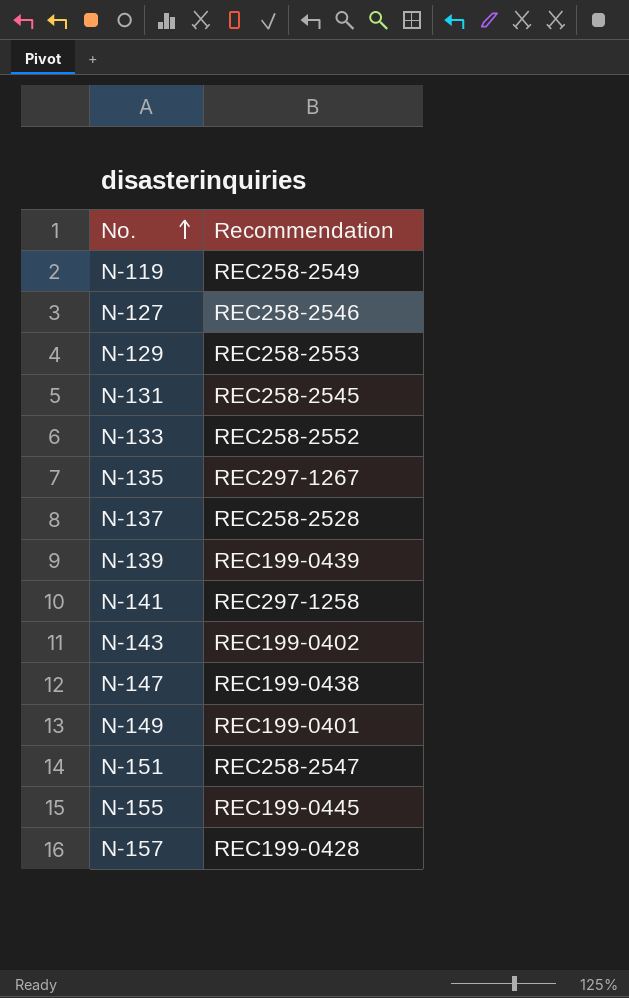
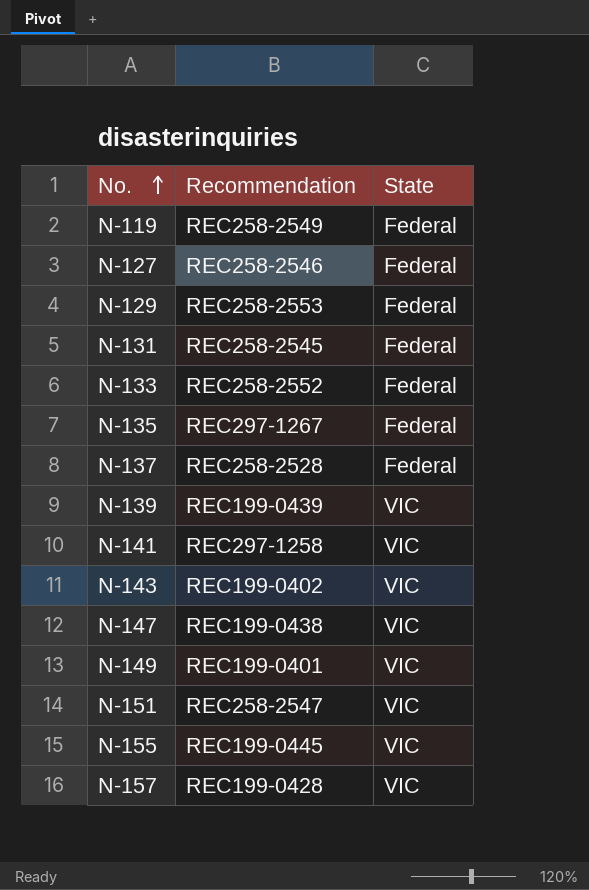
column State | position: none -> 3

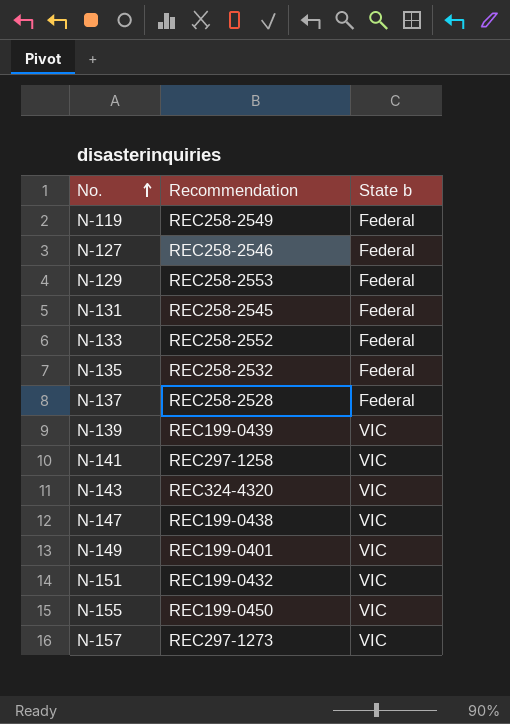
column name: State -> State b
N-135 | Recommendation: REC297-1267 -> REC258-2532
N-143 | Recommendation: REC199-0402 -> REC324-4320
N-151 | Recommendation: REC258-2547 -> REC199-0432
N-155 | Recommendation: REC199-0445 -> REC199-0450
N-157 | Recommendation: REC199-0428 -> REC297-1273

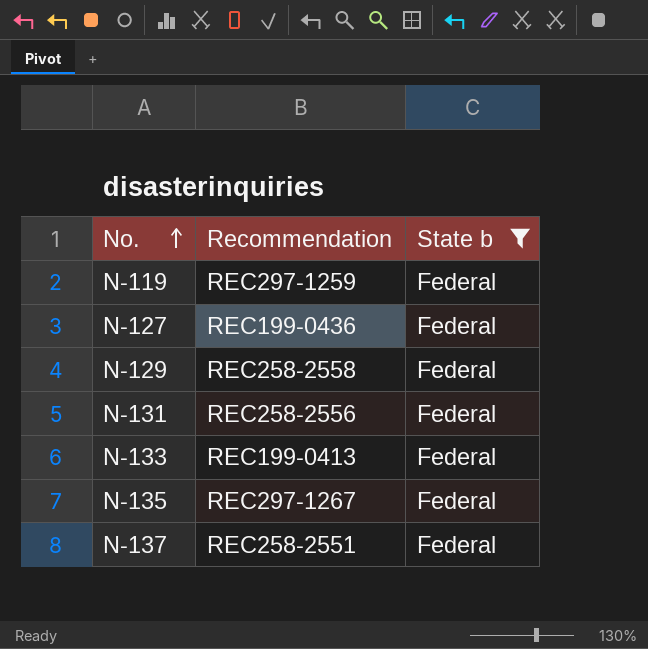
filter: none -> State b = Federal
N-119 | Recommendation: REC258-2549 -> REC297-1259
N-127 | Recommendation: REC258-2546 -> REC199-0436
N-129 | Recommendation: REC258-2553 -> REC258-2558
N-131 | Recommendation: REC258-2545 -> REC258-2556
N-133 | Recommendation: REC258-2552 -> REC199-0413
N-135 | Recommendation: REC258-2532 -> REC297-1267
N-137 | Recommendation: REC258-2528 -> REC258-2551

